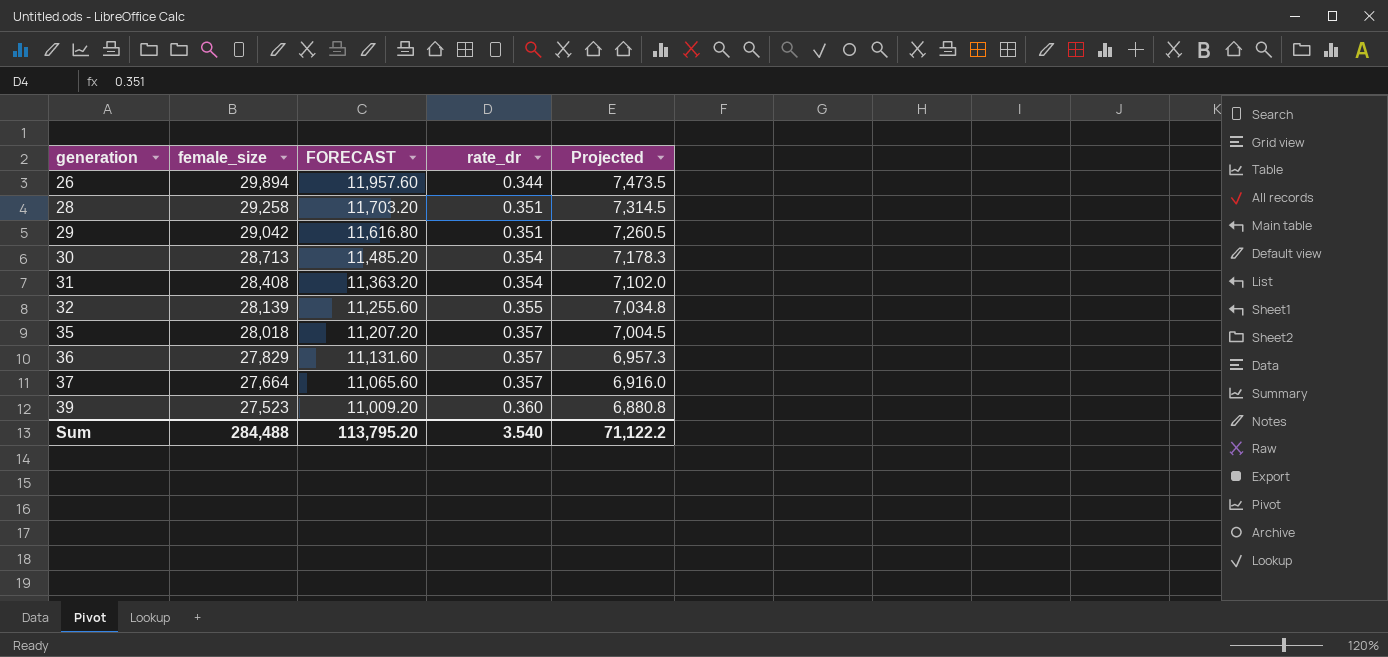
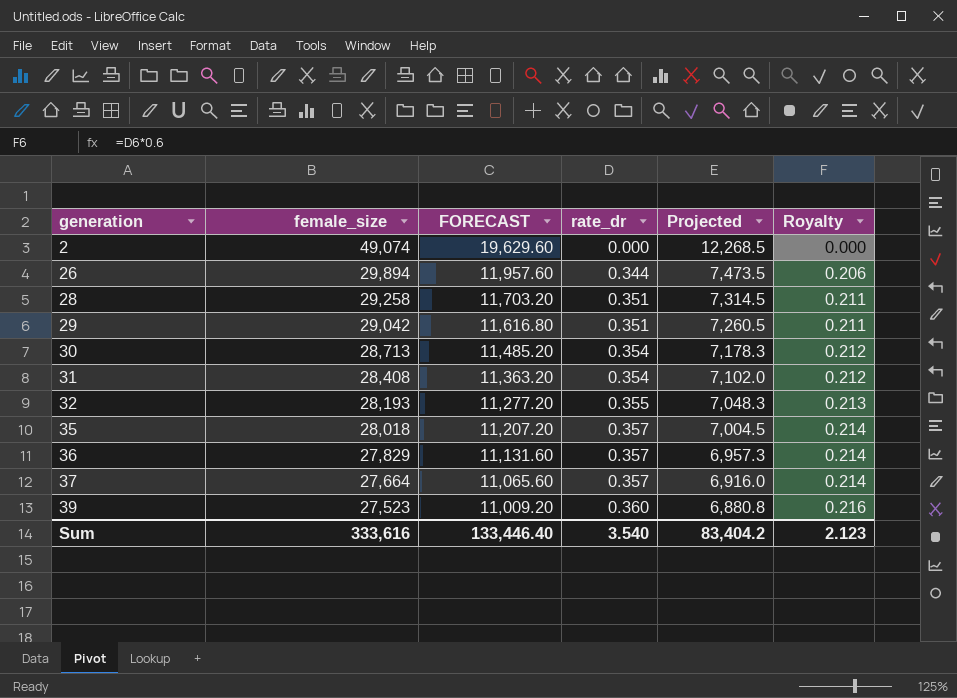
column Royalty | formula: none -> [rate_dr] * 0.6
row 2: none -> 49,074 | 19,629.60 | 0.000 | 12,268.5 | 0.000
32 | female_size: 28,139 -> 28,193
32 | FORECAST: 11,255.60 -> 11,277.20
32 | Projected: 7,034.8 -> 7,048.3
Sum | female_size: 284,488 -> 333,616
Sum | FORECAST: 113,795.20 -> 133,446.40
Sum | Projected: 71,122.2 -> 83,404.2

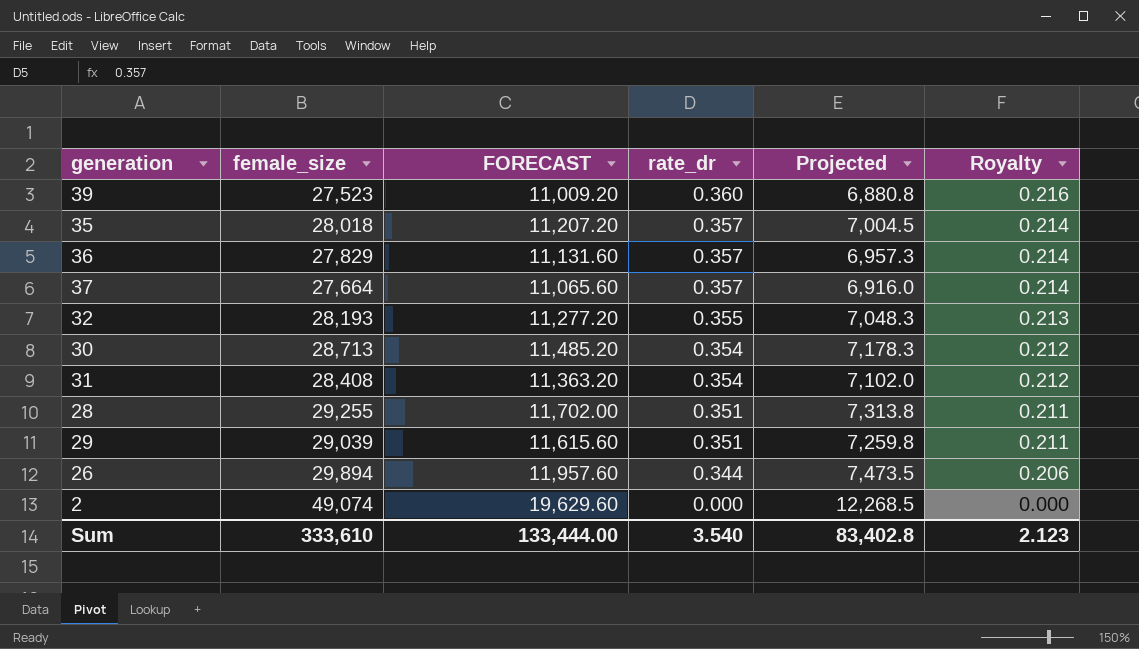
row order: generation ascending -> rate_dr descending
28 | female_size: 29,258 -> 29,255
28 | FORECAST: 11,703.20 -> 11,702.00
28 | Projected: 7,314.5 -> 7,313.8
29 | female_size: 29,042 -> 29,039
29 | FORECAST: 11,616.80 -> 11,615.60
29 | Projected: 7,260.5 -> 7,259.8
Sum | female_size: 333,616 -> 333,610
Sum | FORECAST: 133,446.40 -> 133,444.00
Sum | Projected: 83,404.2 -> 83,402.8

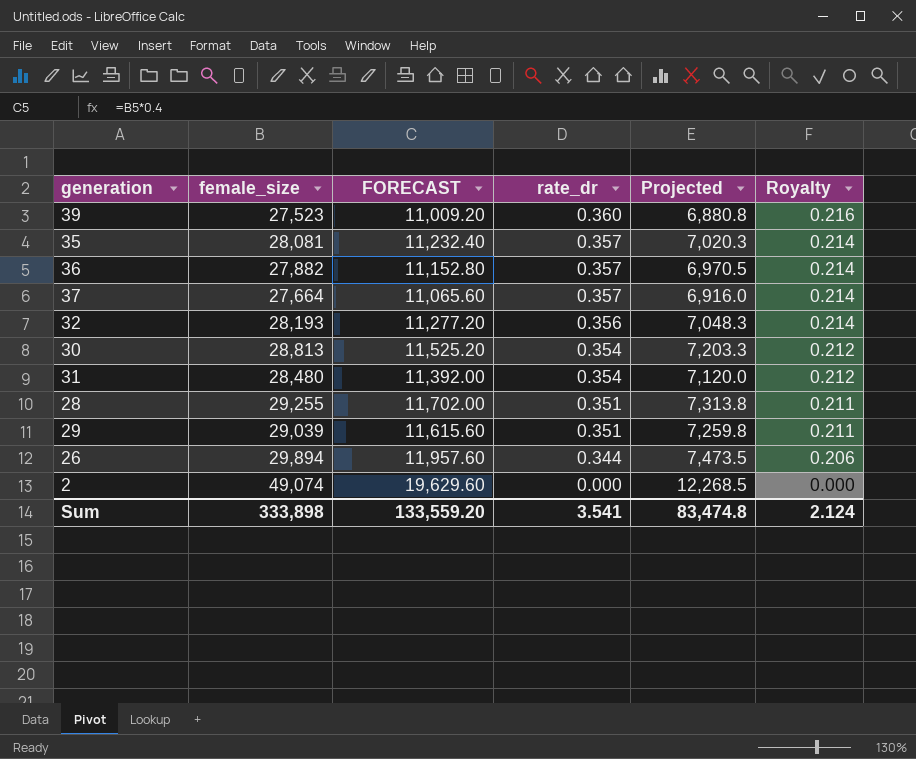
35 | female_size: 28,018 -> 28,081
35 | FORECAST: 11,207.20 -> 11,232.40
35 | Projected: 7,004.5 -> 7,020.3
36 | female_size: 27,829 -> 27,882
36 | FORECAST: 11,131.60 -> 11,152.80
36 | Projected: 6,957.3 -> 6,970.5
32 | rate_dr: 0.355 -> 0.356
32 | Royalty: 0.213 -> 0.214
30 | female_size: 28,713 -> 28,813
30 | FORECAST: 11,485.20 -> 11,525.20
30 | Projected: 7,178.3 -> 7,203.3
31 | female_size: 28,408 -> 28,480
31 | FORECAST: 11,363.20 -> 11,392.00
31 | Projected: 7,102.0 -> 7,120.0
Sum | female_size: 333,610 -> 333,898
Sum | FORECAST: 133,444.00 -> 133,559.20
Sum | rate_dr: 3.540 -> 3.541
Sum | Projected: 83,402.8 -> 83,474.8
Sum | Royalty: 2.123 -> 2.124

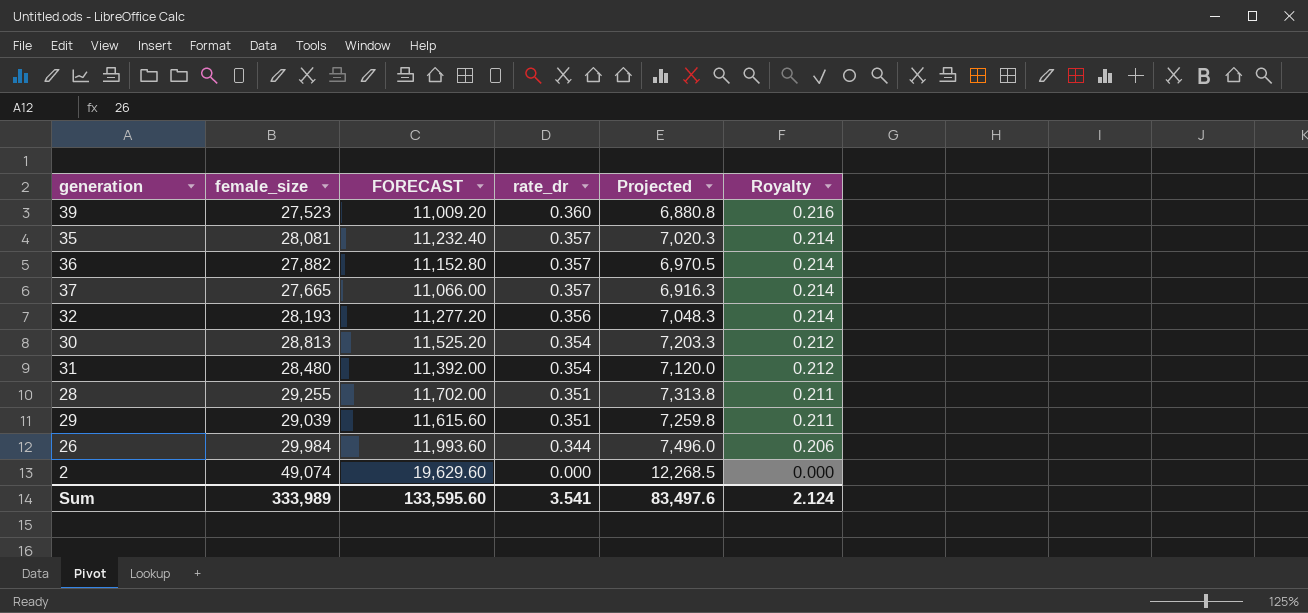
37 | female_size: 27,664 -> 27,665
37 | FORECAST: 11,065.60 -> 11,066.00
37 | Projected: 6,916.0 -> 6,916.3
26 | female_size: 29,894 -> 29,984
26 | FORECAST: 11,957.60 -> 11,993.60
26 | Projected: 7,473.5 -> 7,496.0
Sum | female_size: 333,898 -> 333,989
Sum | FORECAST: 133,559.20 -> 133,595.60
Sum | Projected: 83,474.8 -> 83,497.6

